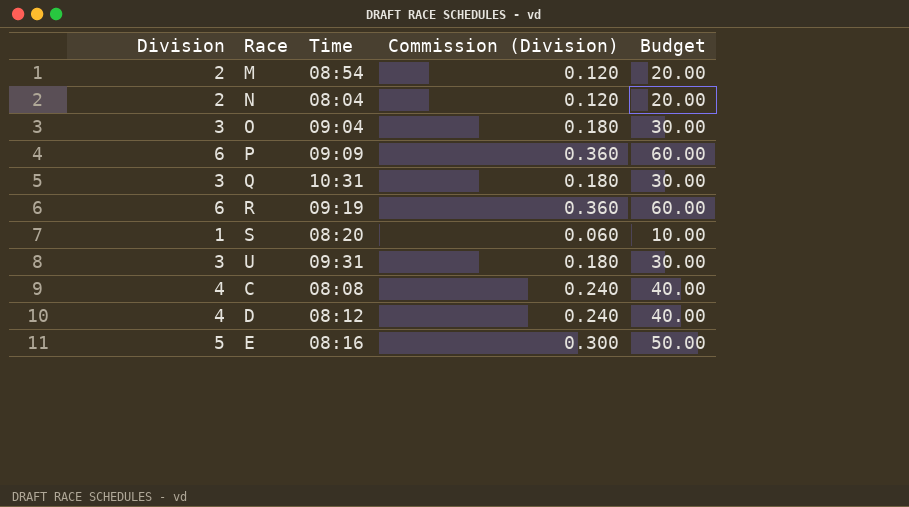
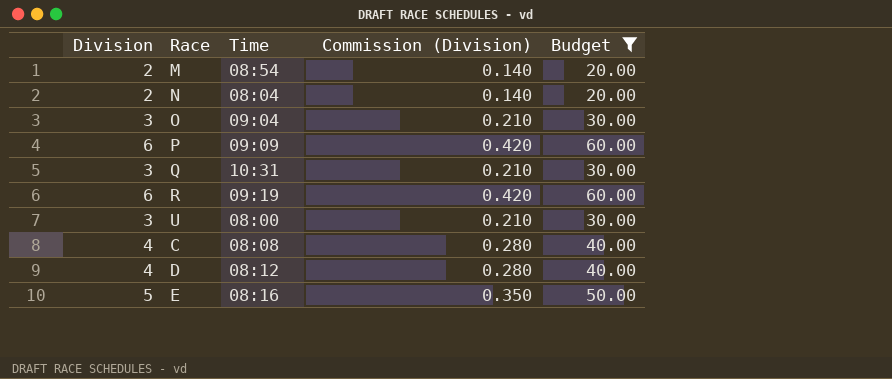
filter: none -> Budget != 10.00
column Commission (Division) | formula: [Division] * 0.06 -> [Division] * 0.07
U | Time: 09:31 -> 08:00

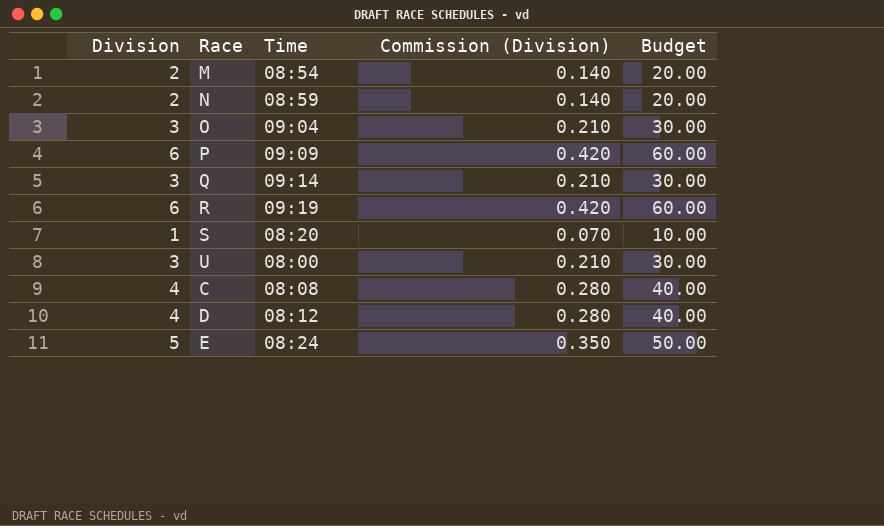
filter: Budget != 10.00 -> none
N | Time: 08:04 -> 08:59
Q | Time: 10:31 -> 09:14
E | Time: 08:16 -> 08:24

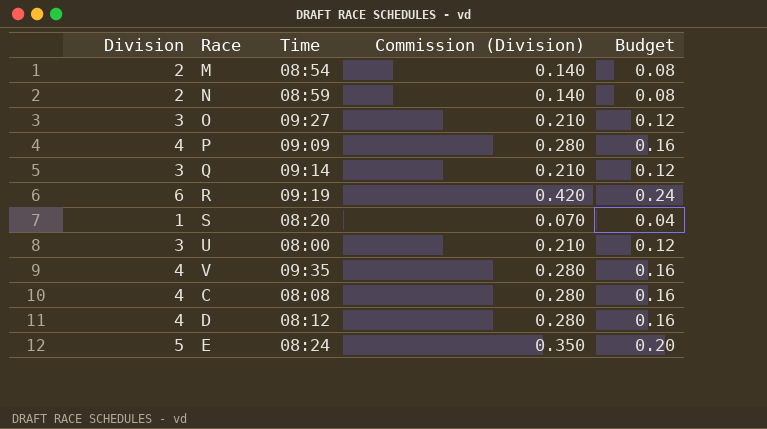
column Budget | formula: [Division] * 10 -> [Division] * 0.04
O | Time: 09:04 -> 09:27
P | Division: 6 -> 4
P | Commission (Division): 0.420 -> 0.280
row V: none -> 4 | 09:35 | 0.280 | 0.16

